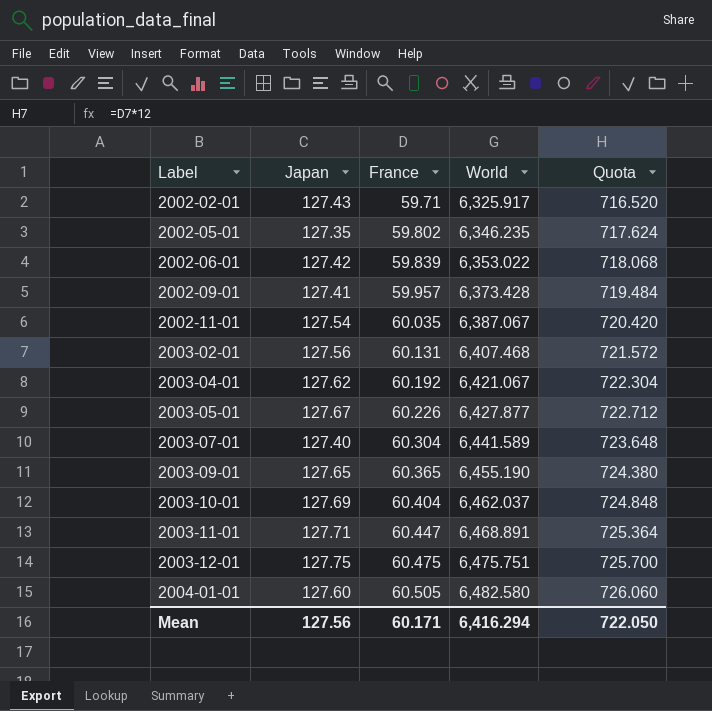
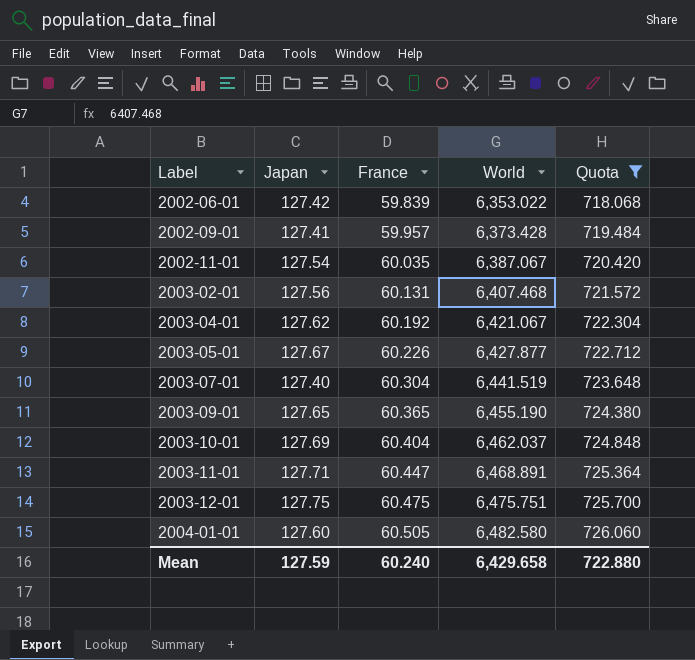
filter: none -> Quota >= 718.068
2003-07-01 | World: 6,441.589 -> 6,441.519
Mean | Japan: 127.56 -> 127.59
Mean | France: 60.171 -> 60.240
Mean | World: 6,416.294 -> 6,429.658
Mean | Quota: 722.050 -> 722.880

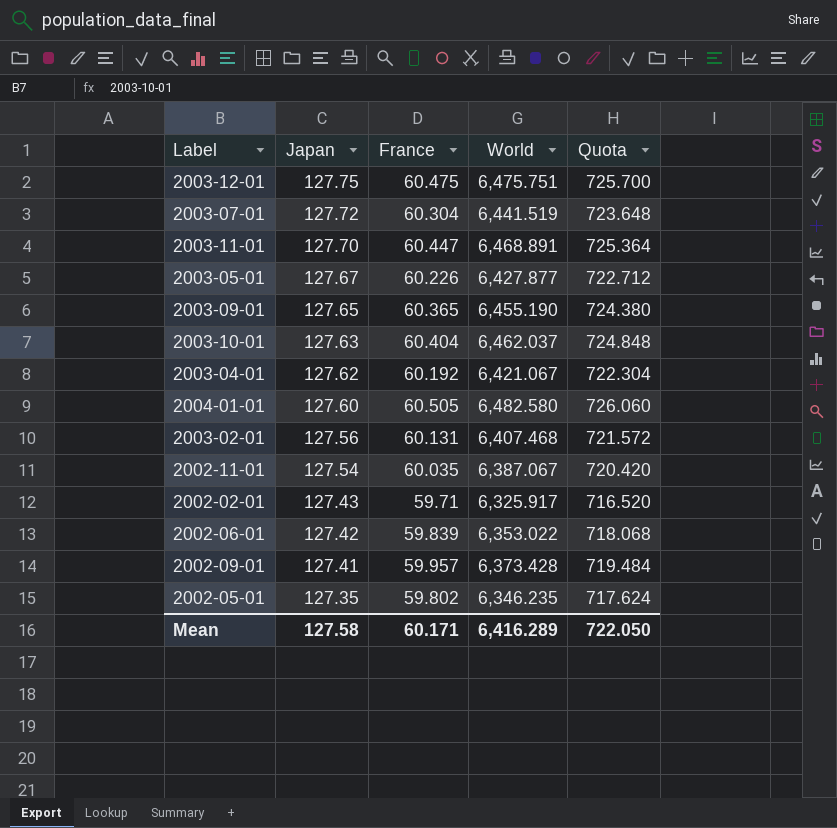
filter: Quota >= 718.068 -> none
row order: Label ascending -> Japan descending
2003-07-01 | Japan: 127.40 -> 127.72
2003-11-01 | Japan: 127.71 -> 127.70
2003-10-01 | Japan: 127.69 -> 127.63
Mean | Japan: 127.59 -> 127.58
Mean | France: 60.240 -> 60.171
Mean | World: 6,429.658 -> 6,416.289
Mean | Quota: 722.880 -> 722.050

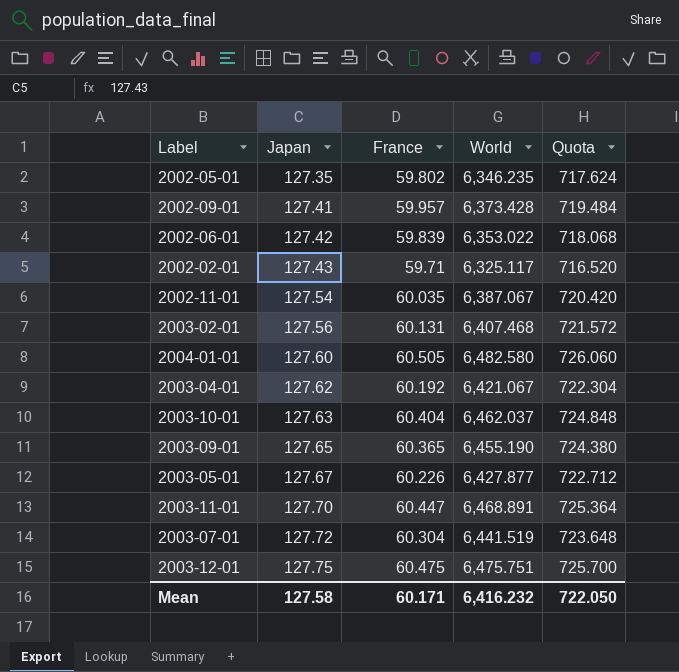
row order: Japan descending -> Japan ascending
2002-02-01 | World: 6,325.917 -> 6,325.117
Mean | World: 6,416.289 -> 6,416.232

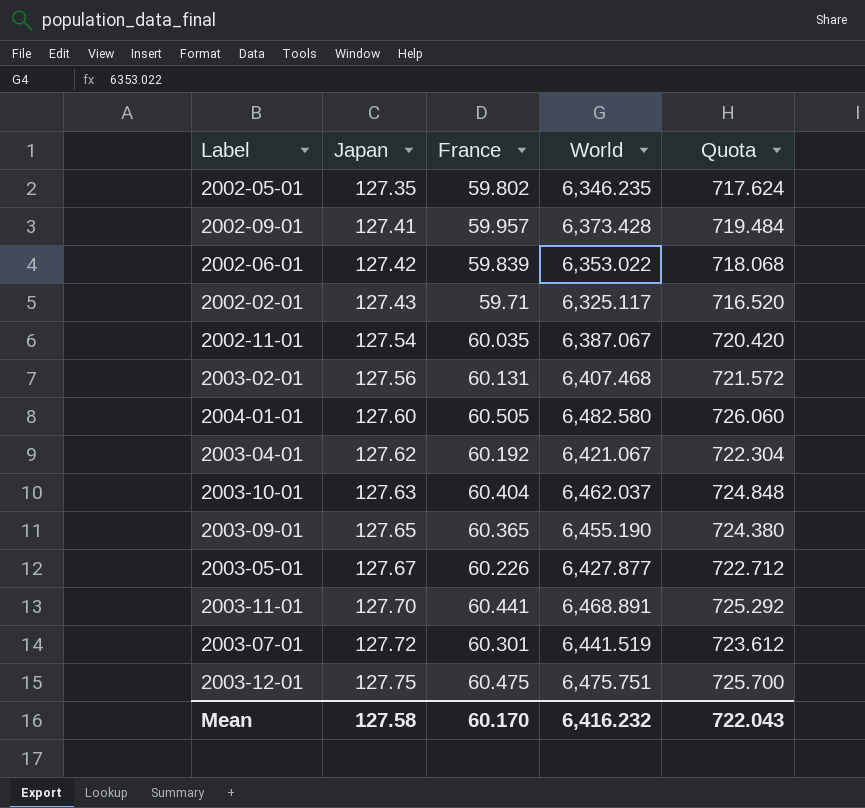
2003-11-01 | France: 60.447 -> 60.441
2003-11-01 | Quota: 725.364 -> 725.292
2003-07-01 | France: 60.304 -> 60.301
2003-07-01 | Quota: 723.648 -> 723.612
Mean | France: 60.171 -> 60.170
Mean | Quota: 722.050 -> 722.043

